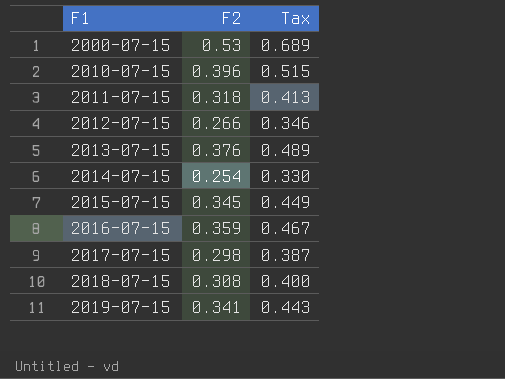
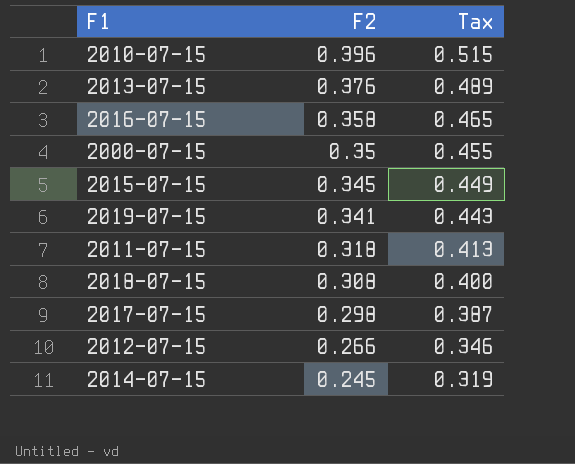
row order: F1 ascending -> F2 descending
2016-07-15 | F2: 0.359 -> 0.358
2016-07-15 | Tax: 0.467 -> 0.465
2000-07-15 | F2: 0.53 -> 0.35
2000-07-15 | Tax: 0.689 -> 0.455
2014-07-15 | F2: 0.254 -> 0.245
2014-07-15 | Tax: 0.330 -> 0.319

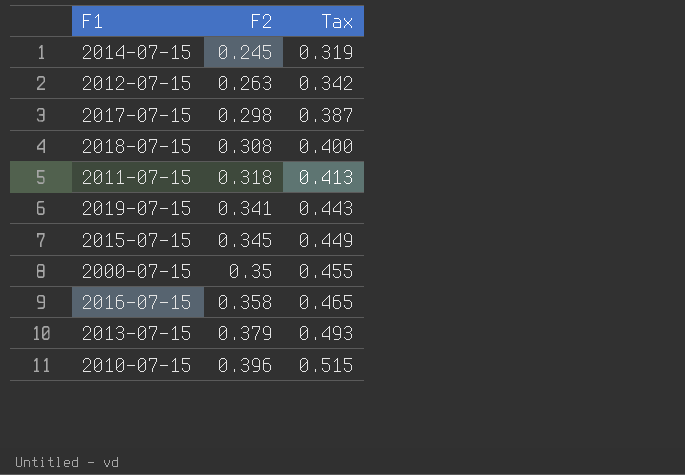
row order: F2 descending -> F2 ascending
2012-07-15 | F2: 0.266 -> 0.263
2012-07-15 | Tax: 0.346 -> 0.342
2013-07-15 | F2: 0.376 -> 0.379
2013-07-15 | Tax: 0.489 -> 0.493

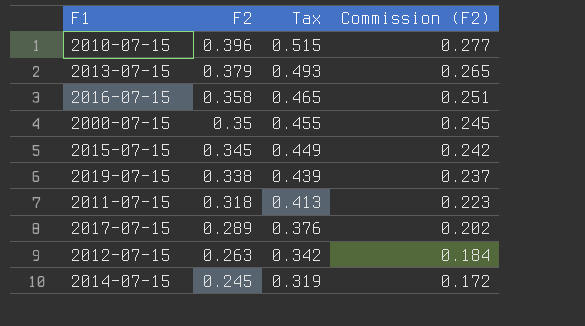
row order: F2 ascending -> F2 descending
column Commission (F2) | formula: none -> [F2] * 0.7
row 2018-07-15: 0.308 | 0.400 -> none
2019-07-15 | F2: 0.341 -> 0.338
2019-07-15 | Tax: 0.443 -> 0.439
2017-07-15 | F2: 0.298 -> 0.289
2017-07-15 | Tax: 0.387 -> 0.376

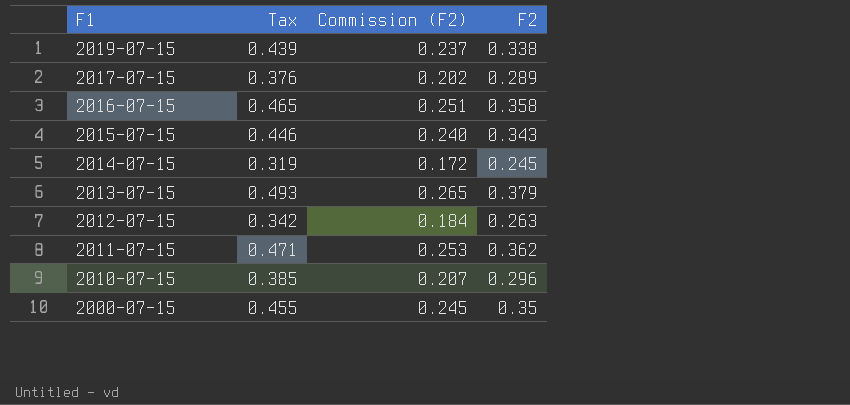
row order: F2 descending -> F1 descending
column F2 | position: 2 -> 4
2015-07-15 | Tax: 0.449 -> 0.446
2015-07-15 | Commission (F2): 0.242 -> 0.240
2015-07-15 | F2: 0.345 -> 0.343
2011-07-15 | Tax: 0.413 -> 0.471
2011-07-15 | Commission (F2): 0.223 -> 0.253
2011-07-15 | F2: 0.318 -> 0.362
2010-07-15 | Tax: 0.515 -> 0.385
2010-07-15 | Commission (F2): 0.277 -> 0.207
2010-07-15 | F2: 0.396 -> 0.296

